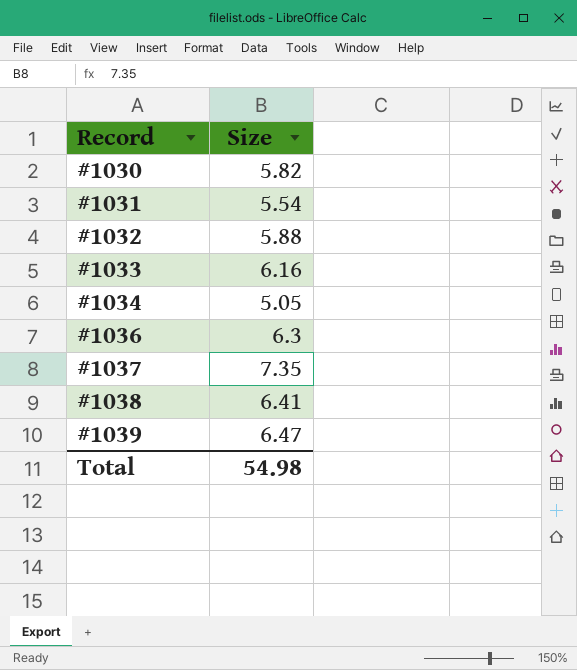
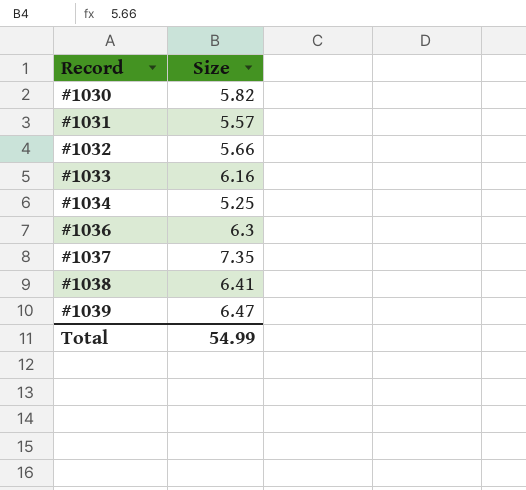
#1031 | Size: 5.54 -> 5.57
#1032 | Size: 5.88 -> 5.66
#1034 | Size: 5.05 -> 5.25
Total | Size: 54.98 -> 54.99

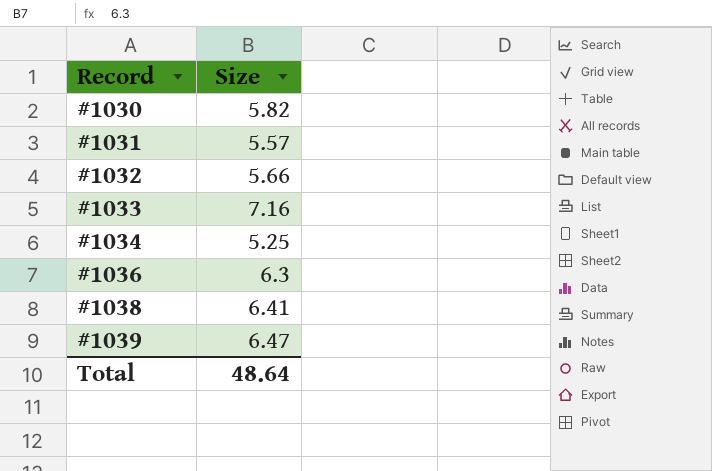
row #1037: 7.35 -> none
#1033 | Size: 6.16 -> 7.16
Total | Size: 54.99 -> 48.64

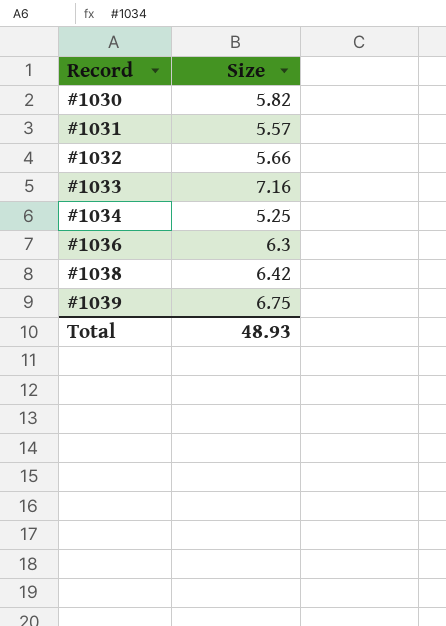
#1038 | Size: 6.41 -> 6.42
#1039 | Size: 6.47 -> 6.75
Total | Size: 48.64 -> 48.93

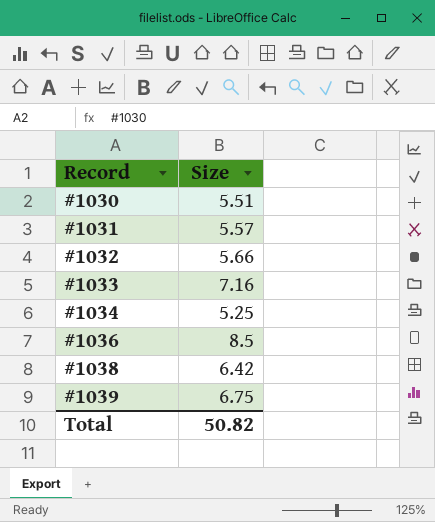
#1030 | Size: 5.82 -> 5.51
#1036 | Size: 6.3 -> 8.5
Total | Size: 48.93 -> 50.82

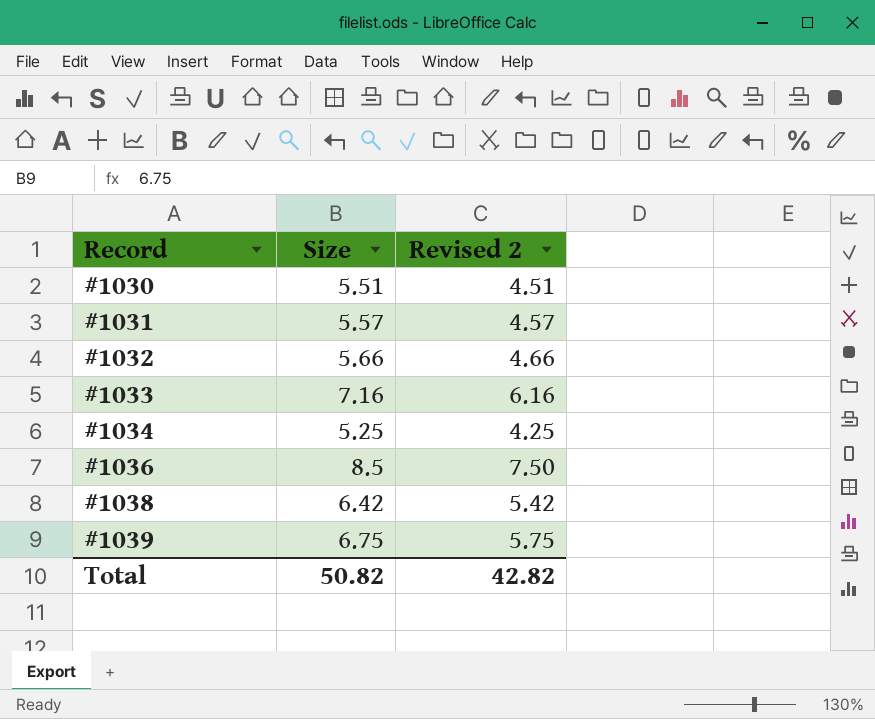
column Revised 2 | formula: none -> [Size] - 1

